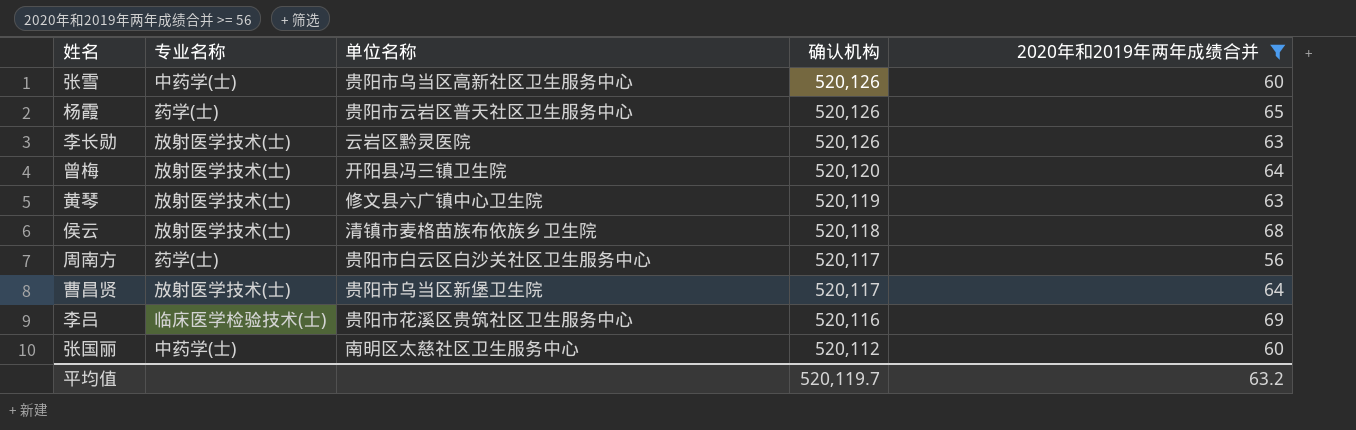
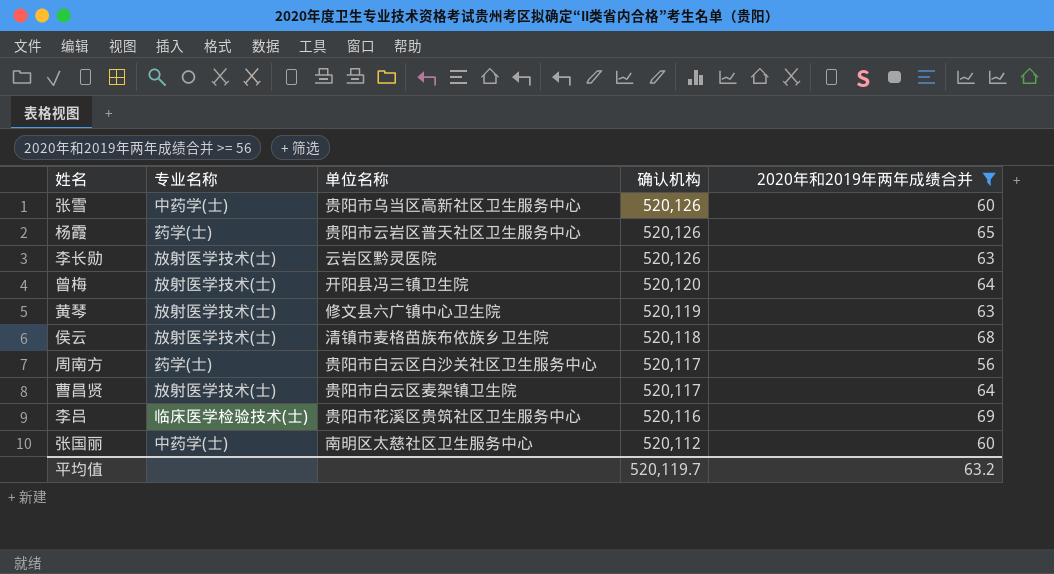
曹昌贤 | 单位名称: 贵阳市乌当区新堡卫生院 -> 贵阳市白云区麦架镇卫生院

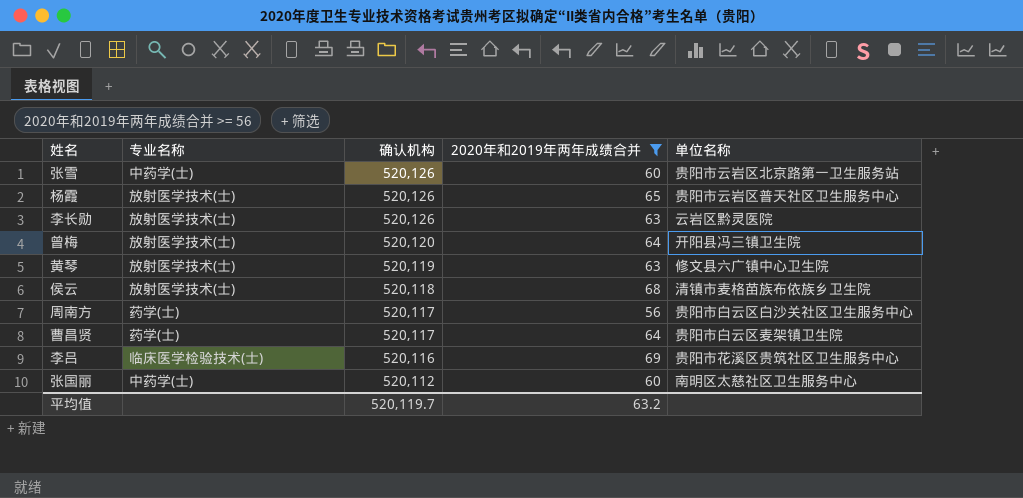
column 单位名称 | position: 3 -> 5
张雪 | 单位名称: 贵阳市乌当区高新社区卫生服务中心 -> 贵阳市云岩区北京路第一卫生服务站
杨霞 | 专业名称: 药学(士) -> 放射医学技术(士)
曹昌贤 | 专业名称: 放射医学技术(士) -> 药学(士)

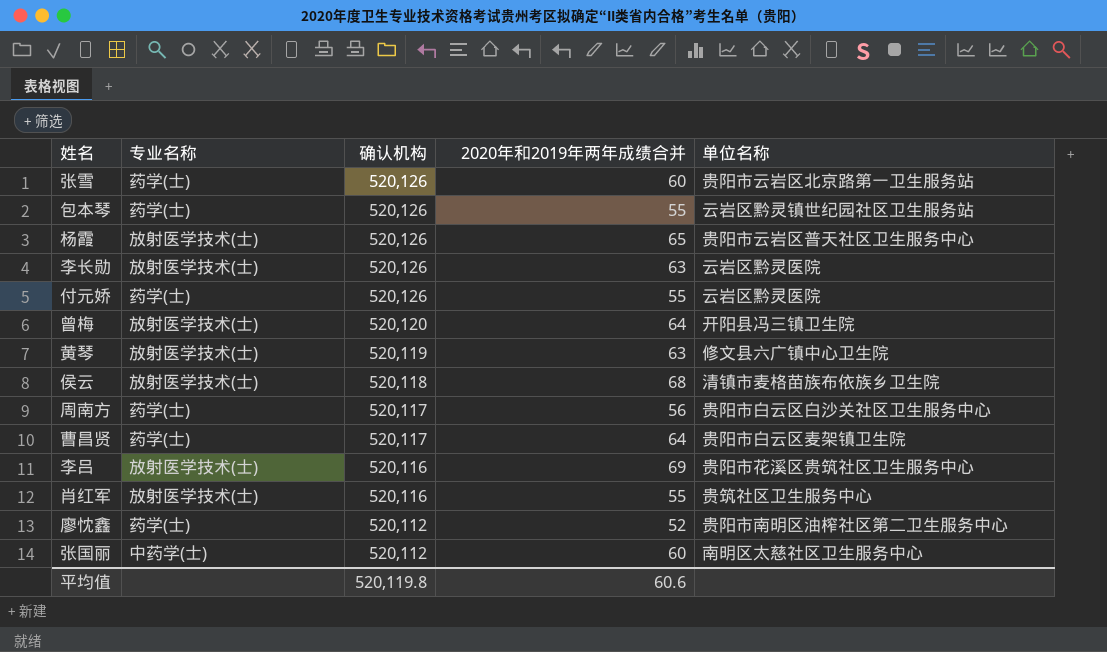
filter: 2020年和2019年两年成绩合并 >= 56 -> none
张雪 | 专业名称: 中药学(士) -> 药学(士)
李吕 | 专业名称: 临床医学检验技术(士) -> 放射医学技术(士)
平均值 | 确认机构: 520,119.7 -> 520,119.8
平均值 | 2020年和2019年两年成绩合并: 63.2 -> 60.6

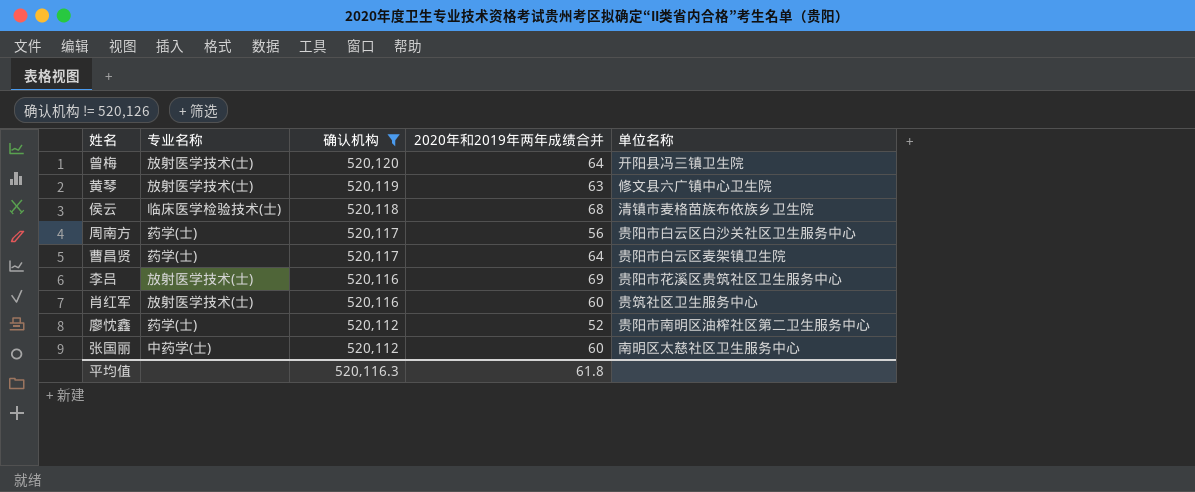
filter: none -> 确认机构 != 520,126
侯云 | 专业名称: 放射医学技术(士) -> 临床医学检验技术(士)
肖红军 | 2020年和2019年两年成绩合并: 55 -> 60
平均值 | 确认机构: 520,119.8 -> 520,116.3
平均值 | 2020年和2019年两年成绩合并: 60.6 -> 61.8

